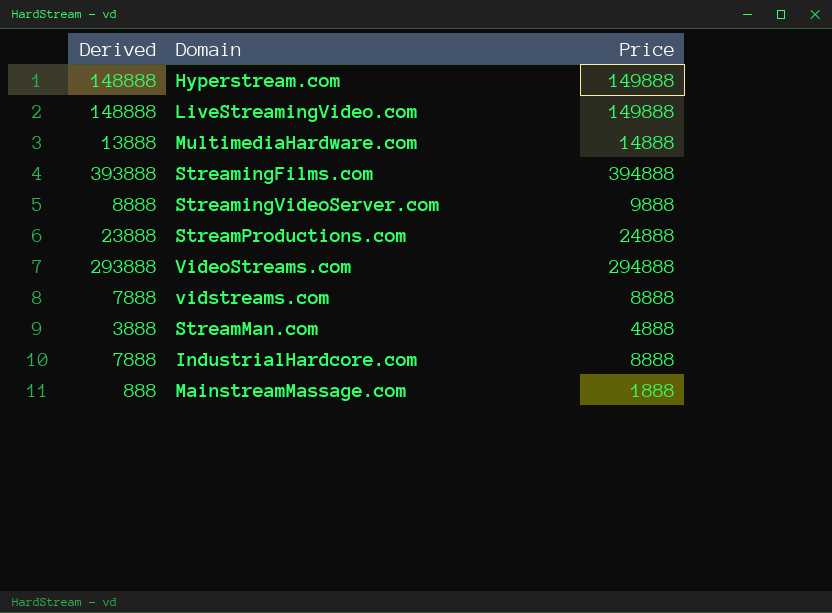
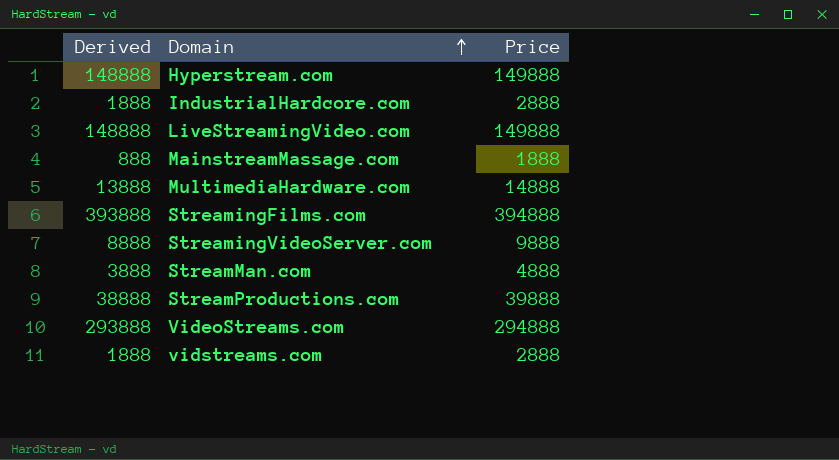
row order: none -> Domain ascending
IndustrialHardcore.com | Derived: 7888 -> 1888
IndustrialHardcore.com | Price: 8888 -> 2888
StreamProductions.com | Derived: 23888 -> 38888
StreamProductions.com | Price: 24888 -> 39888
vidstreams.com | Derived: 7888 -> 1888
vidstreams.com | Price: 8888 -> 2888

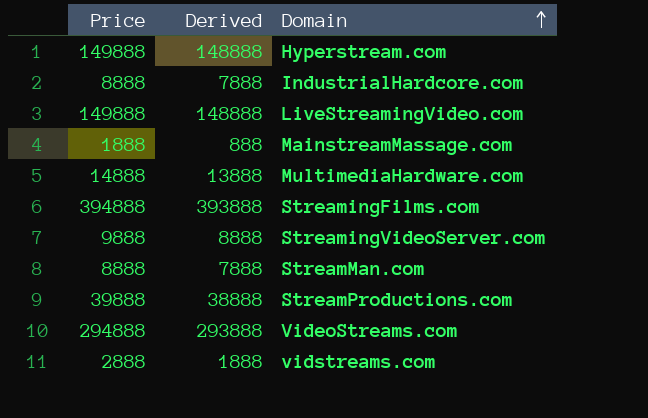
column Price | position: 3 -> 1
IndustrialHardcore.com | Price: 2888 -> 8888
IndustrialHardcore.com | Derived: 1888 -> 7888
StreamMan.com | Price: 4888 -> 8888
StreamMan.com | Derived: 3888 -> 7888

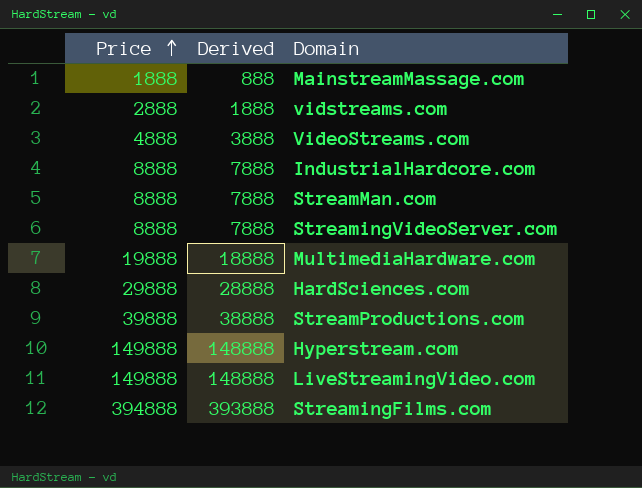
row order: Domain ascending -> Price ascending
VideoStreams.com | Price: 294888 -> 4888
VideoStreams.com | Derived: 293888 -> 3888
StreamingVideoServer.com | Price: 9888 -> 8888
StreamingVideoServer.com | Derived: 8888 -> 7888
MultimediaHardware.com | Price: 14888 -> 19888
MultimediaHardware.com | Derived: 13888 -> 18888
row HardSciences.com: none -> 29888 | 28888

